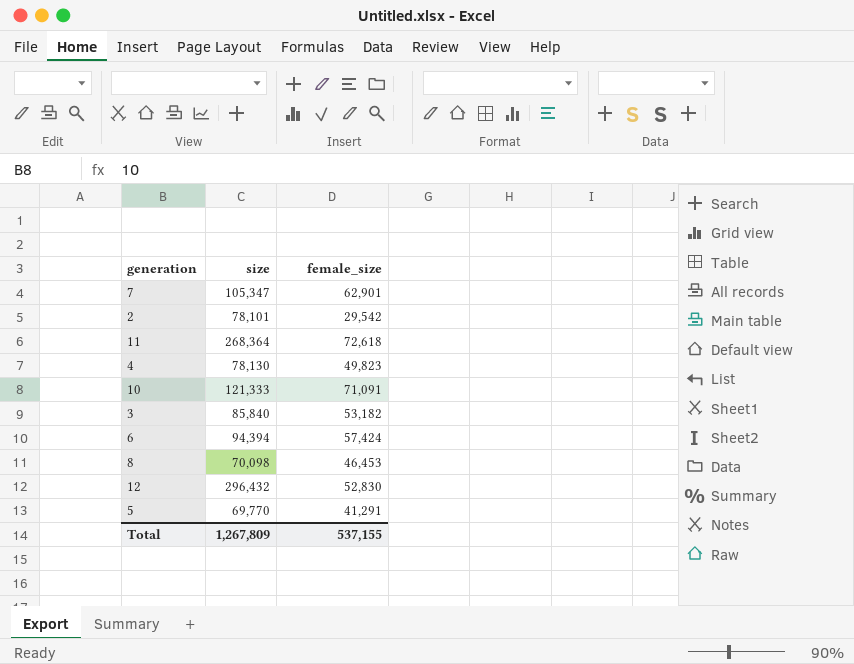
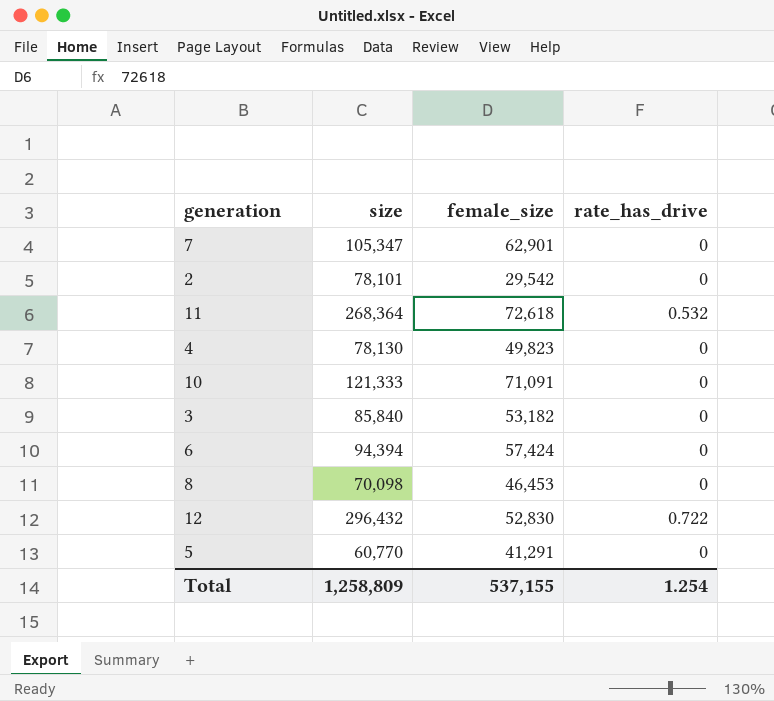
column rate_has_drive | position: none -> 4
5 | size: 69,770 -> 60,770
Total | size: 1,267,809 -> 1,258,809

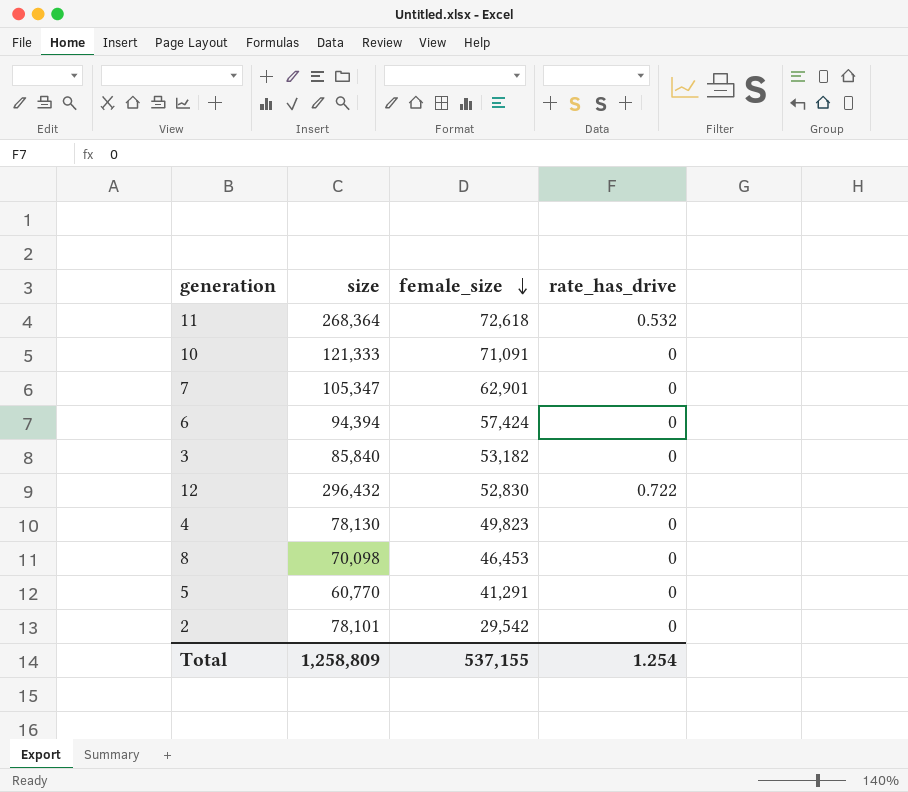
row order: none -> female_size descending

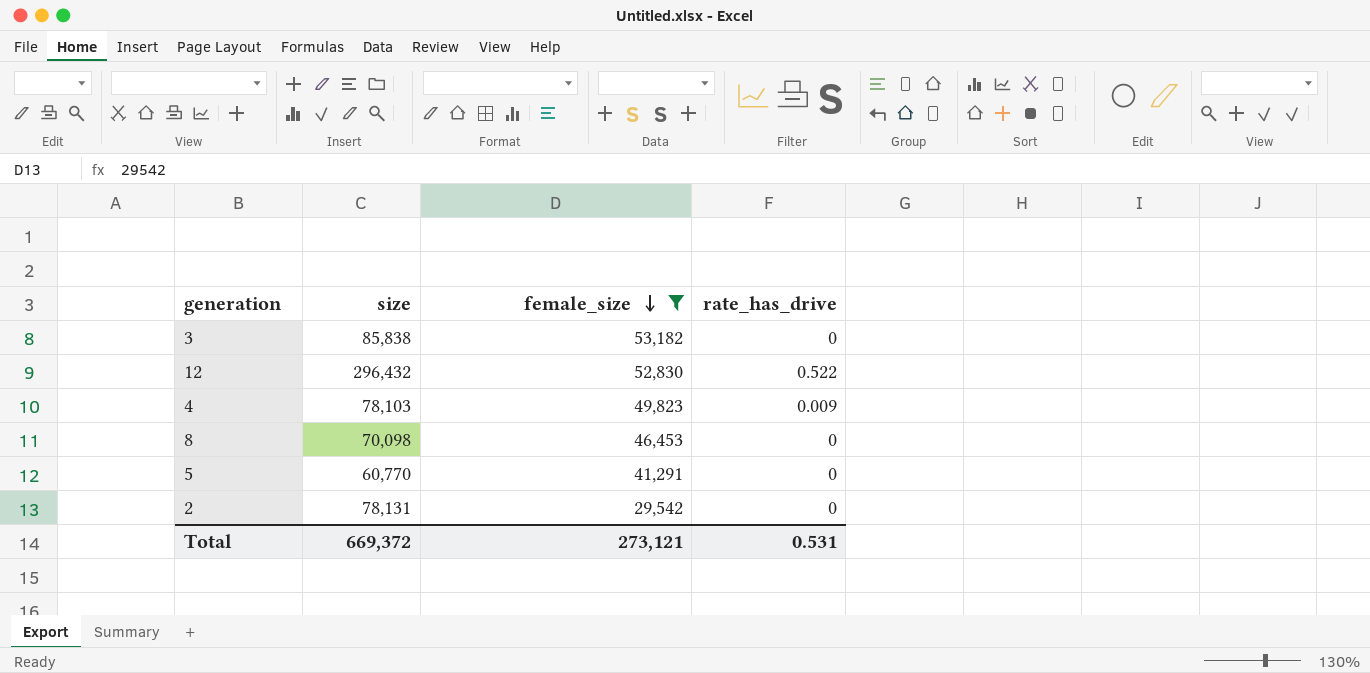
filter: none -> female_size <= 53,182
3 | size: 85,840 -> 85,838
12 | rate_has_drive: 0.722 -> 0.522
4 | size: 78,130 -> 78,103
4 | rate_has_drive: 0 -> 0.009
2 | size: 78,101 -> 78,131
Total | size: 1,258,809 -> 669,372
Total | female_size: 537,155 -> 273,121
Total | rate_has_drive: 1.254 -> 0.531

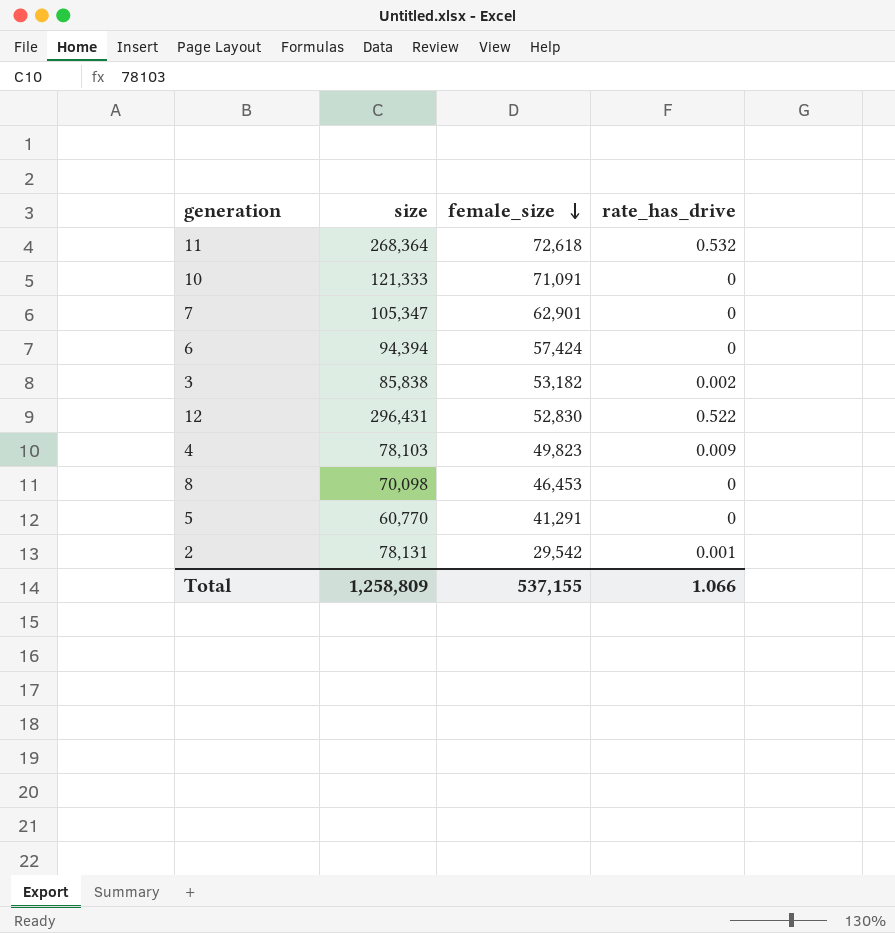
filter: female_size <= 53,182 -> none
3 | rate_has_drive: 0 -> 0.002
12 | size: 296,432 -> 296,431
2 | rate_has_drive: 0 -> 0.001
Total | size: 669,372 -> 1,258,809
Total | female_size: 273,121 -> 537,155
Total | rate_has_drive: 0.531 -> 1.066

